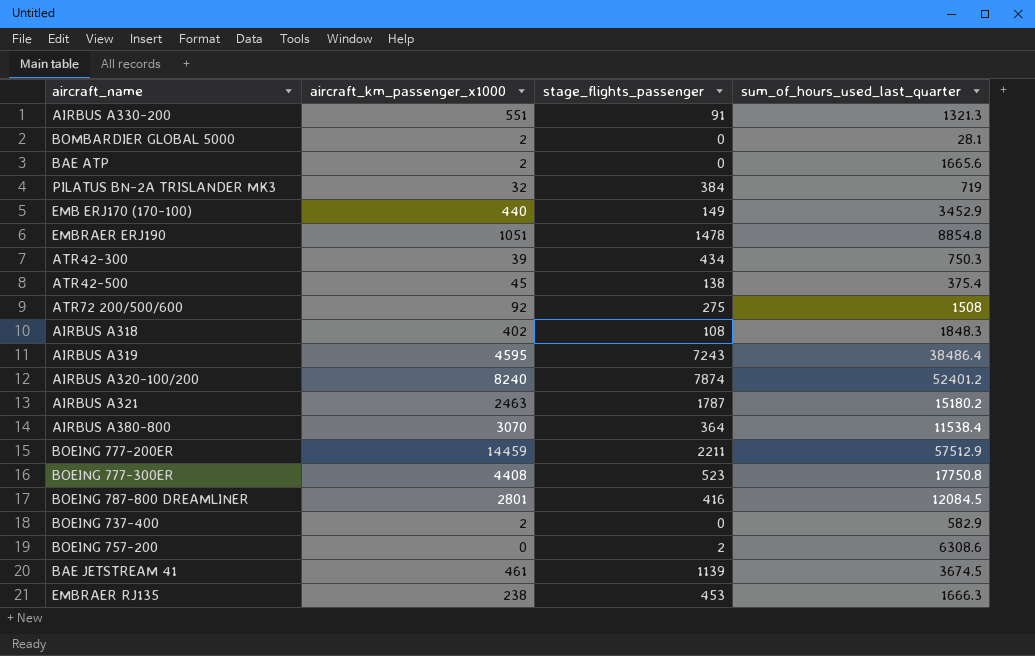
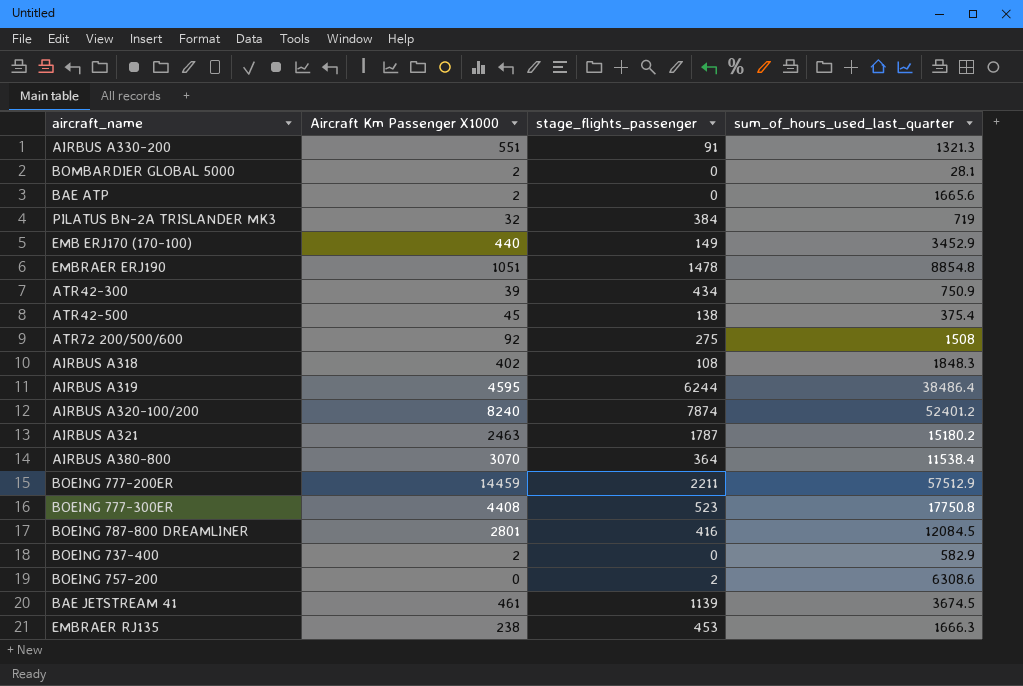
column name: aircraft_km_passenger_x1000 -> Aircraft Km Passenger X1000
ATR42-300 | sum_of_hours_used_last_quarter: 750.3 -> 750.9
AIRBUS A319 | stage_flights_passenger: 7243 -> 6244

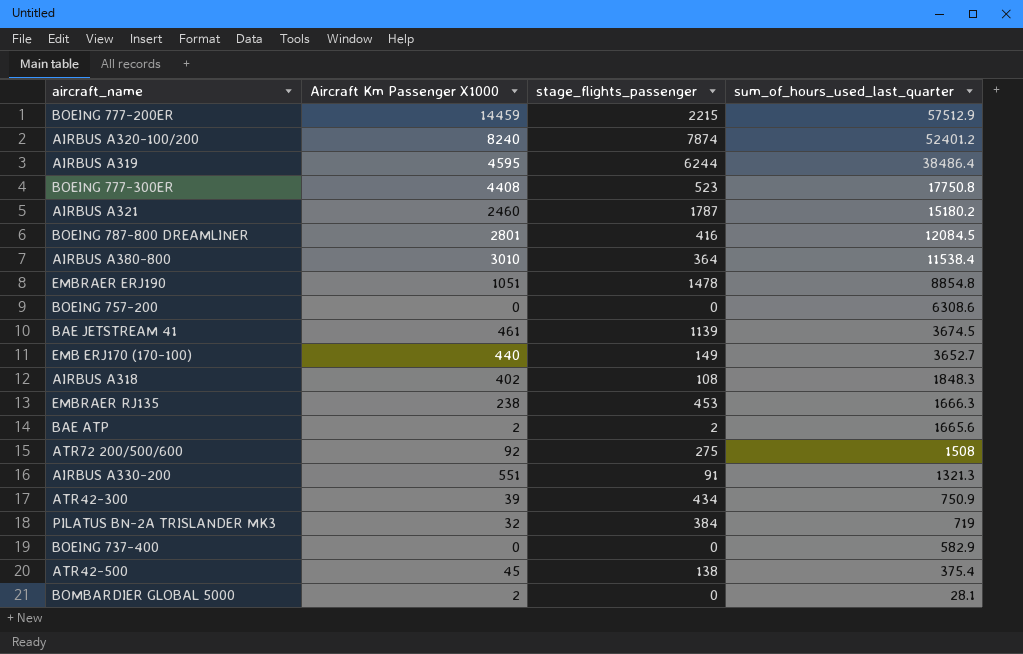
row order: none -> sum_of_hours_used_last_quarter descending
BOEING 777-200ER | stage_flights_passenger: 2211 -> 2215
AIRBUS A321 | Aircraft Km Passenger X1000: 2463 -> 2460
AIRBUS A380-800 | Aircraft Km Passenger X1000: 3070 -> 3010
BOEING 757-200 | stage_flights_passenger: 2 -> 0
EMB ERJ170 (170-100) | sum_of_hours_used_last_quarter: 3452.9 -> 3652.7
BAE ATP | stage_flights_passenger: 0 -> 2
BOEING 737-400 | Aircraft Km Passenger X1000: 2 -> 0

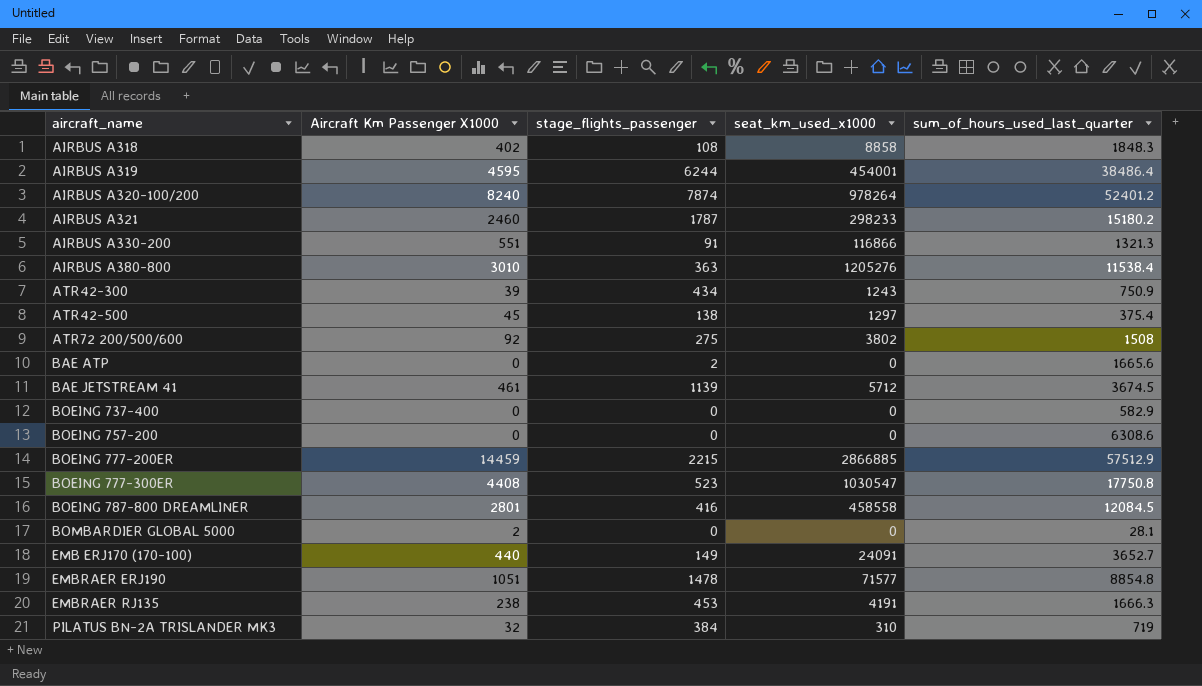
row order: sum_of_hours_used_last_quarter descending -> aircraft_name ascending
column seat_km_used_x1000 | position: none -> 4
AIRBUS A380-800 | stage_flights_passenger: 364 -> 363
BAE ATP | Aircraft Km Passenger X1000: 2 -> 0

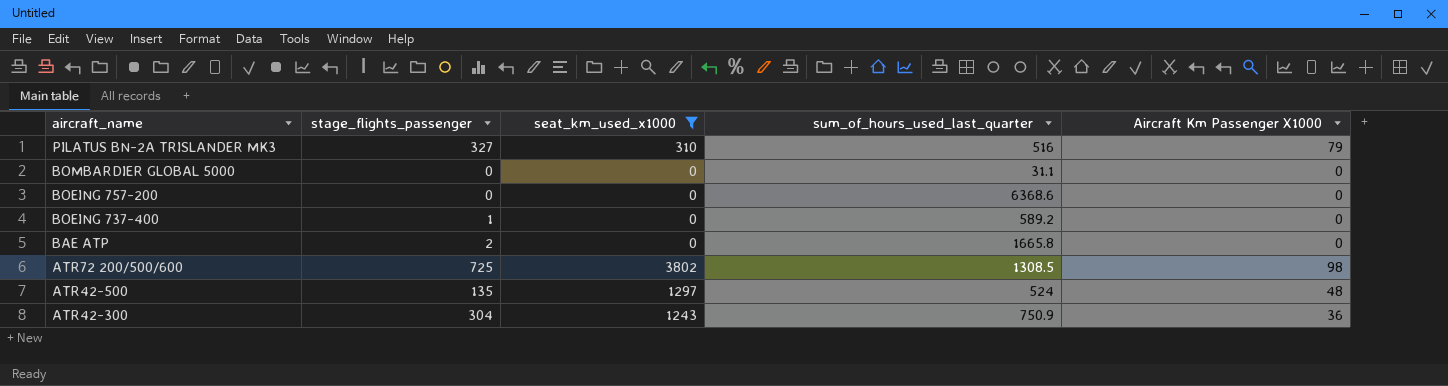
filter: none -> seat_km_used_x1000 <= 3802
row order: aircraft_name ascending -> aircraft_name descending
column Aircraft Km Passenger X1000 | position: 2 -> 5
PILATUS BN-2A TRISLANDER MK3 | stage_flights_passenger: 384 -> 327
PILATUS BN-2A TRISLANDER MK3 | sum_of_hours_used_last_quarter: 719 -> 516
PILATUS BN-2A TRISLANDER MK3 | Aircraft Km Passenger X1000: 32 -> 79
BOMBARDIER GLOBAL 5000 | sum_of_hours_used_last_quarter: 28.1 -> 31.1
BOMBARDIER GLOBAL 5000 | Aircraft Km Passenger X1000: 2 -> 0
BOEING 757-200 | sum_of_hours_used_last_quarter: 6308.6 -> 6368.6
BOEING 737-400 | stage_flights_passenger: 0 -> 1
BOEING 737-400 | sum_of_hours_used_last_quarter: 582.9 -> 589.2
BAE ATP | sum_of_hours_used_last_quarter: 1665.6 -> 1665.8
ATR72 200/500/600 | stage_flights_passenger: 275 -> 725
ATR72 200/500/600 | sum_of_hours_used_last_quarter: 1508 -> 1308.5
ATR72 200/500/600 | Aircraft Km Passenger X1000: 92 -> 98
ATR42-500 | stage_flights_passenger: 138 -> 135
ATR42-500 | sum_of_hours_used_last_quarter: 375.4 -> 524
ATR42-500 | Aircraft Km Passenger X1000: 45 -> 48
ATR42-300 | stage_flights_passenger: 434 -> 304
ATR42-300 | Aircraft Km Passenger X1000: 39 -> 36

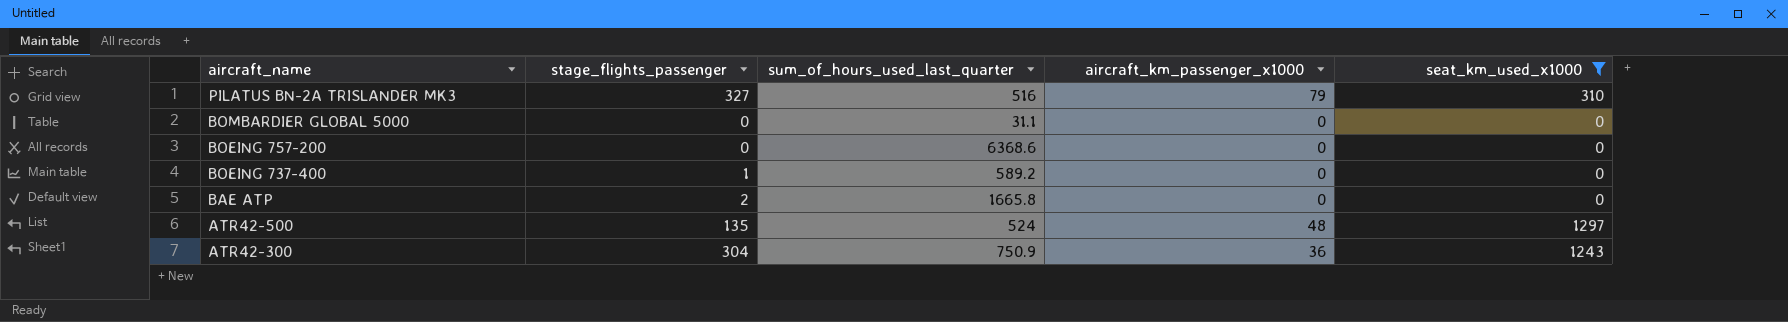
column name: Aircraft Km Passenger X1000 -> aircraft_km_passenger_x1000
column seat_km_used_x1000 | position: 3 -> 5
row ATR72 200/500/600: 725 | 3802 | 1308.5 | 98 -> none

